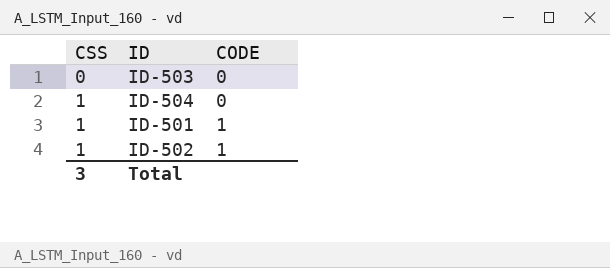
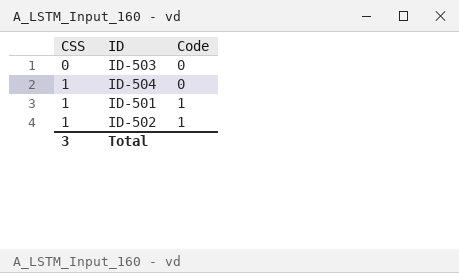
column name: CODE -> Code

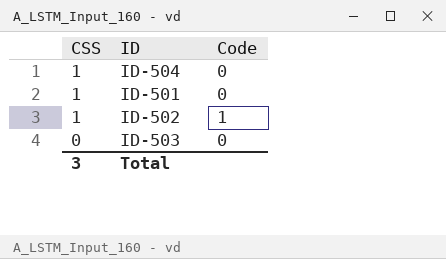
row order: CSS ascending -> CSS descending
ID-501 | Code: 1 -> 0

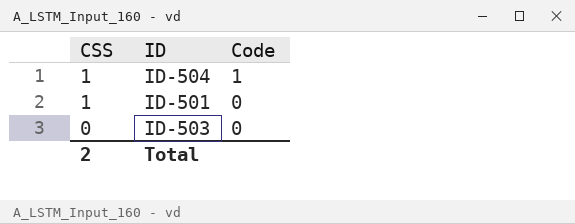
row ID-502: 1 | 1 -> none
ID-504 | Code: 0 -> 1
Total | CSS: 3 -> 2

